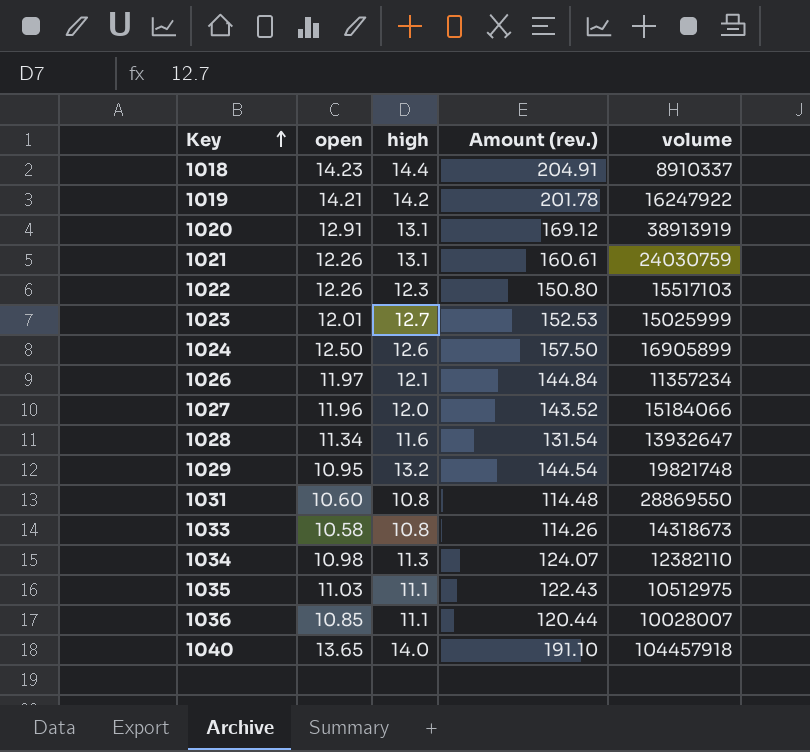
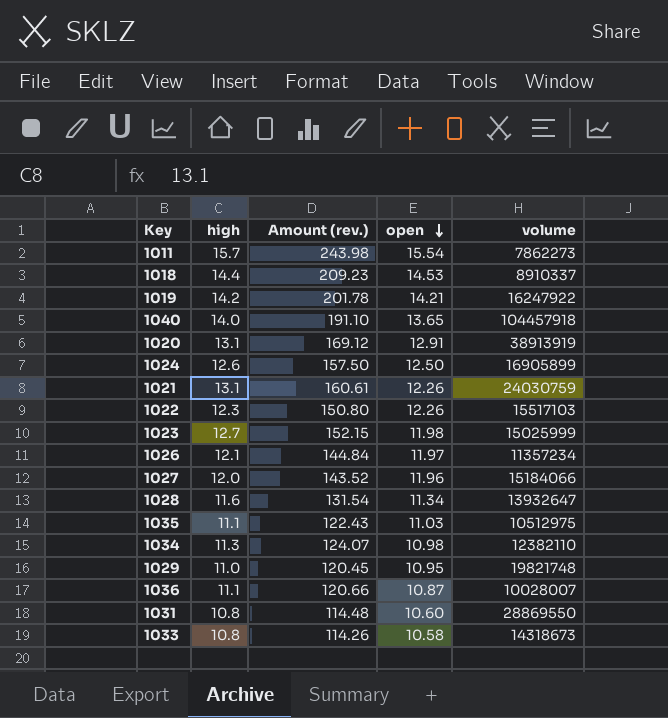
row order: Key ascending -> open descending
column open | position: 2 -> 4
row 1011: none -> 15.7 | 243.98 | 15.54 | 7862273
1018 | Amount (rev.): 204.91 -> 209.23
1018 | open: 14.23 -> 14.53
1023 | Amount (rev.): 152.53 -> 152.15
1023 | open: 12.01 -> 11.98
1029 | high: 13.2 -> 11.0
1029 | Amount (rev.): 144.54 -> 120.45
1036 | Amount (rev.): 120.44 -> 120.66
1036 | open: 10.85 -> 10.87

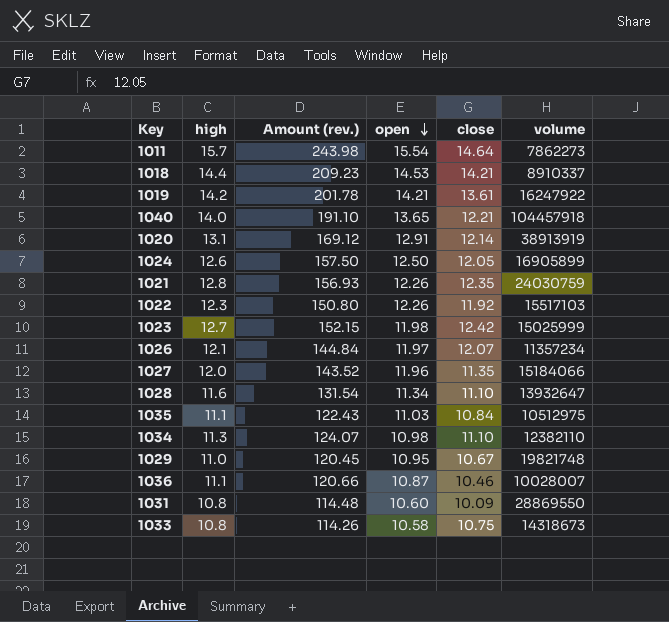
column close | position: none -> 5
1021 | high: 13.1 -> 12.8
1021 | Amount (rev.): 160.61 -> 156.93

